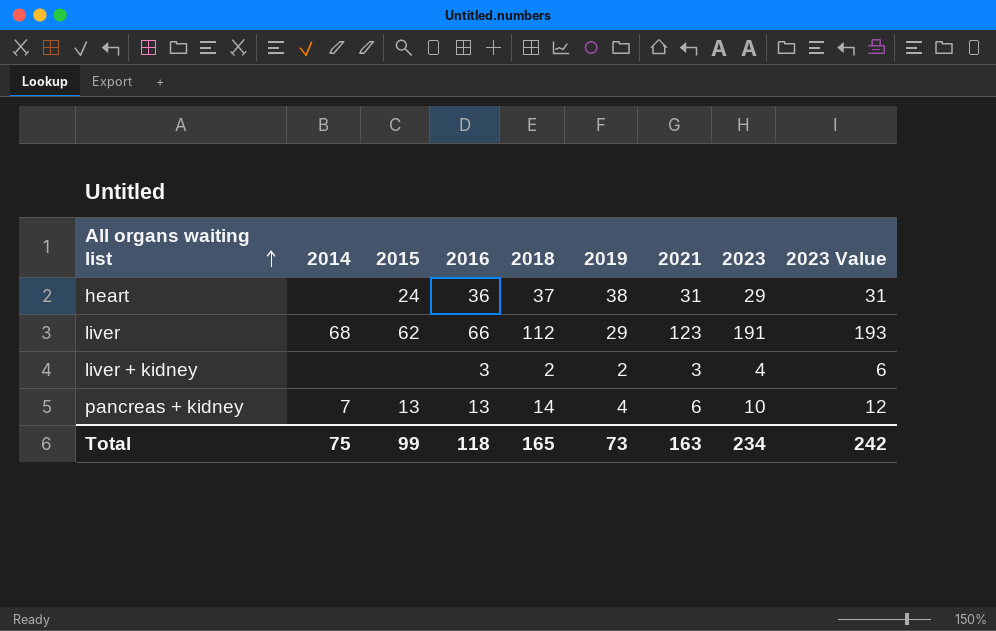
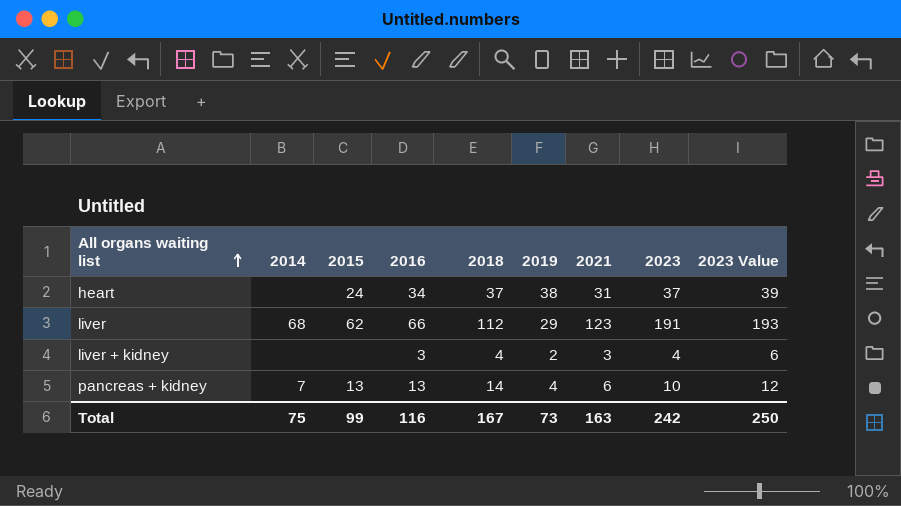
heart | 2016: 36 -> 34
heart | 2023: 29 -> 37
heart | 2023 Value: 31 -> 39
liver + kidney | 2018: 2 -> 4
Total | 2016: 118 -> 116
Total | 2018: 165 -> 167
Total | 2023: 234 -> 242
Total | 2023 Value: 242 -> 250

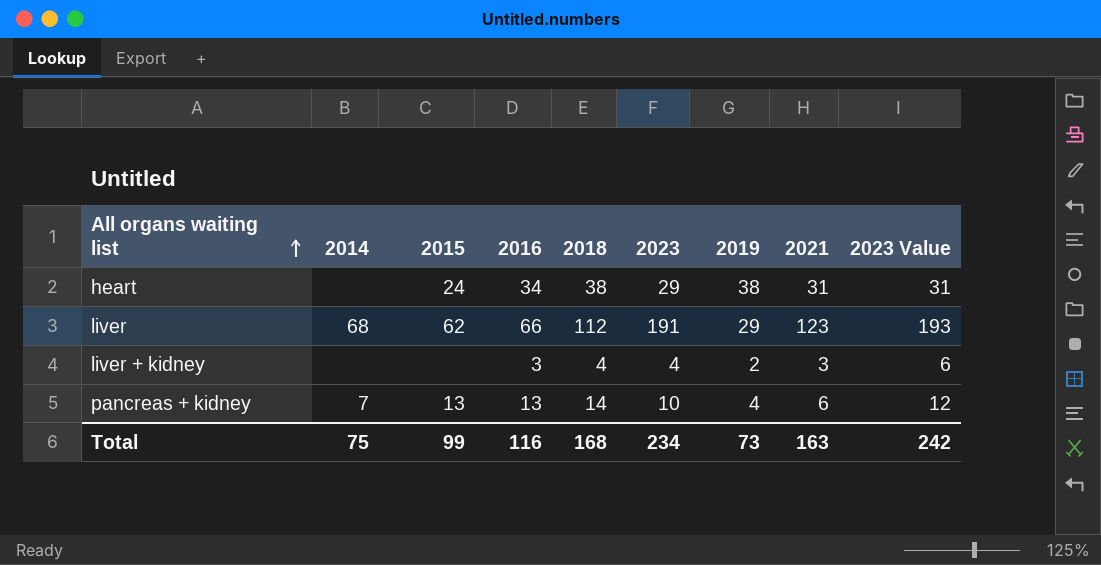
column 2023 | position: 8 -> 6
heart | 2018: 37 -> 38
heart | 2023: 37 -> 29
heart | 2023 Value: 39 -> 31
Total | 2018: 167 -> 168
Total | 2023: 242 -> 234
Total | 2023 Value: 250 -> 242

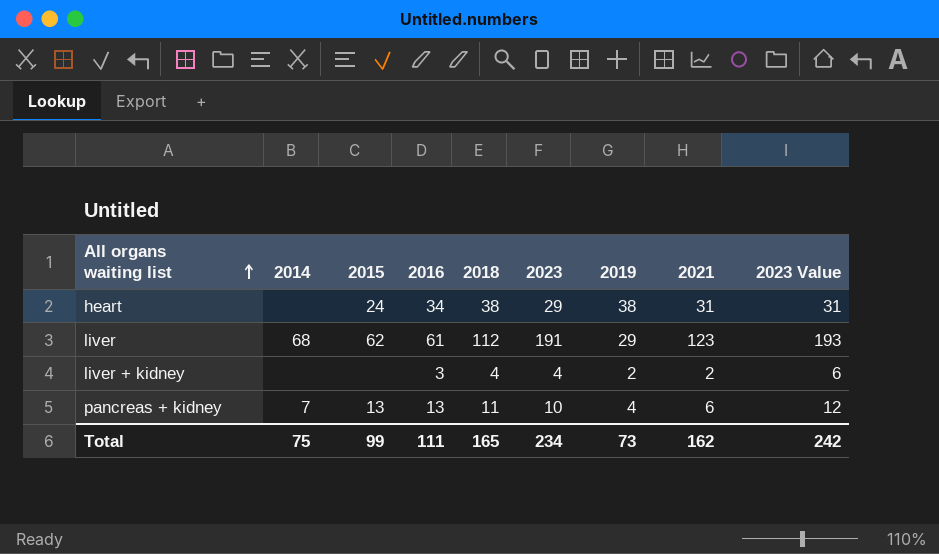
liver | 2016: 66 -> 61
liver + kidney | 2021: 3 -> 2
pancreas + kidney | 2018: 14 -> 11
Total | 2016: 116 -> 111
Total | 2018: 168 -> 165
Total | 2021: 163 -> 162

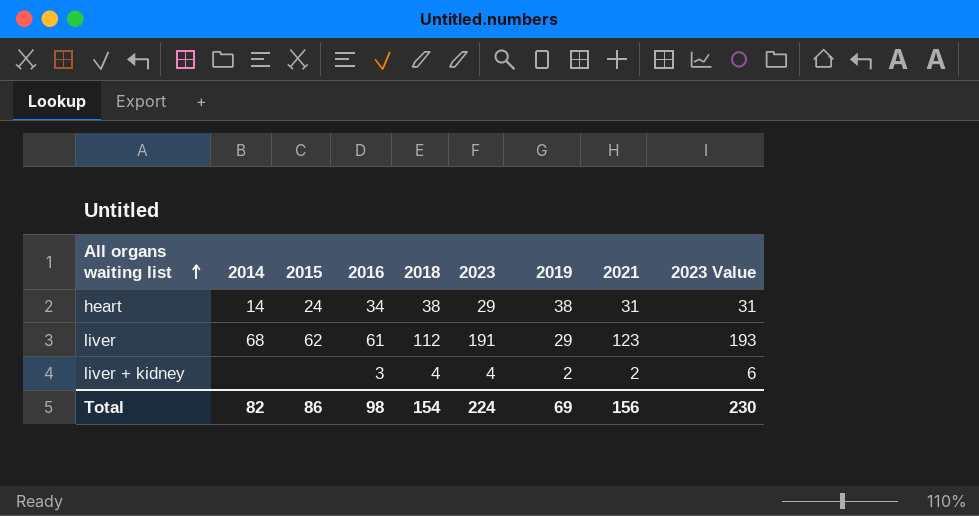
row pancreas + kidney: 7 | 13 | 13 | 11 | 10 | 4 | 6 | 12 -> none
heart | 2014: none -> 14
Total | 2014: 75 -> 82
Total | 2015: 99 -> 86
Total | 2016: 111 -> 98
Total | 2018: 165 -> 154
Total | 2023: 234 -> 224
Total | 2019: 73 -> 69
Total | 2021: 162 -> 156
Total | 2023 Value: 242 -> 230

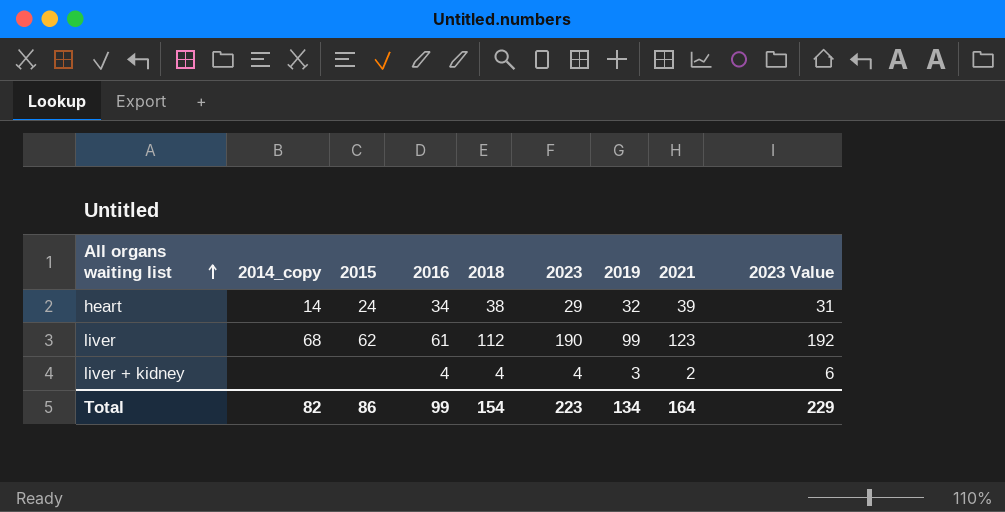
column name: 2014 -> 2014_copy
heart | 2019: 38 -> 32
heart | 2021: 31 -> 39
liver | 2023: 191 -> 190
liver | 2019: 29 -> 99
liver | 2023 Value: 193 -> 192
liver + kidney | 2016: 3 -> 4
liver + kidney | 2019: 2 -> 3
Total | 2016: 98 -> 99
Total | 2023: 224 -> 223
Total | 2019: 69 -> 134
Total | 2021: 156 -> 164
Total | 2023 Value: 230 -> 229

